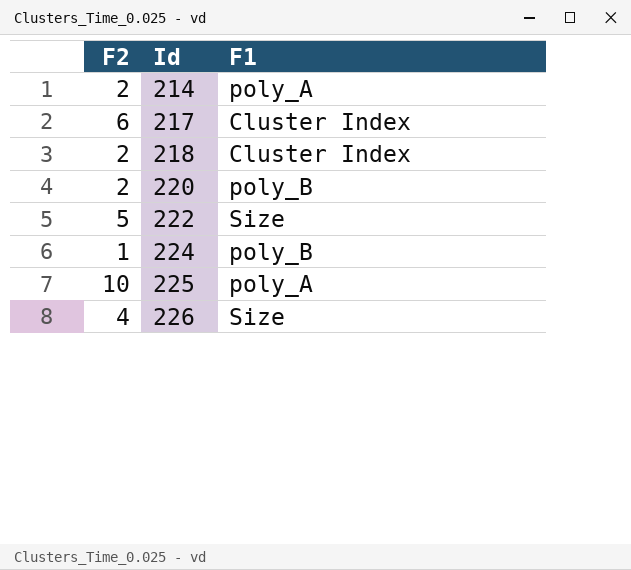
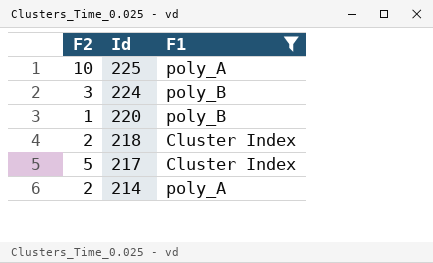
filter: none -> F1 != Size
row order: Id ascending -> Id descending
224 | F2: 1 -> 3
220 | F2: 2 -> 1
217 | F2: 6 -> 5

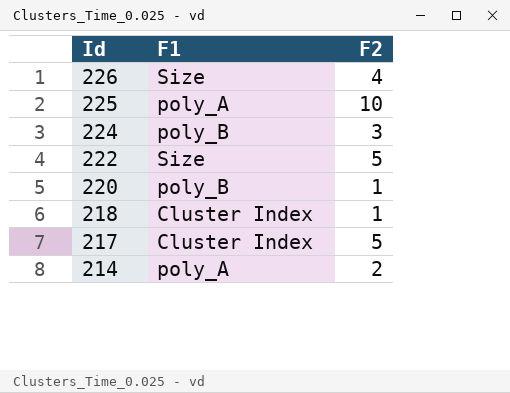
filter: F1 != Size -> none
column F2 | position: 1 -> 3
218 | F2: 2 -> 1

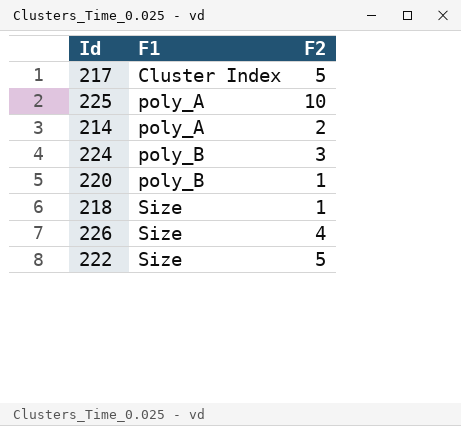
row order: Id descending -> F1 ascending
218 | F1: Cluster Index -> Size

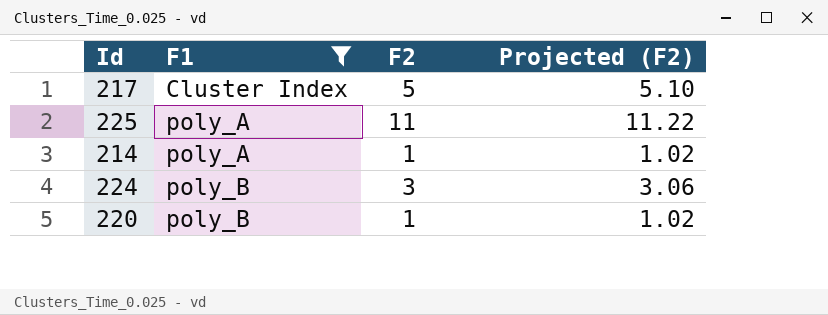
filter: none -> F1 != Size
column Projected (F2) | formula: none -> [F2] * 1.02
225 | F2: 10 -> 11
214 | F2: 2 -> 1

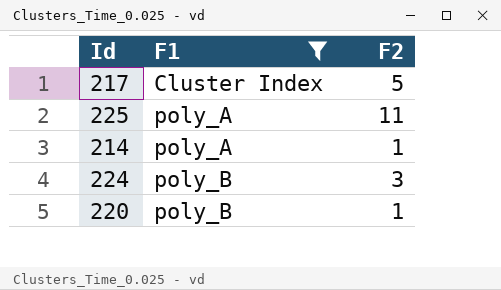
column Projected (F2) | formula: [F2] * 1.02 -> none

